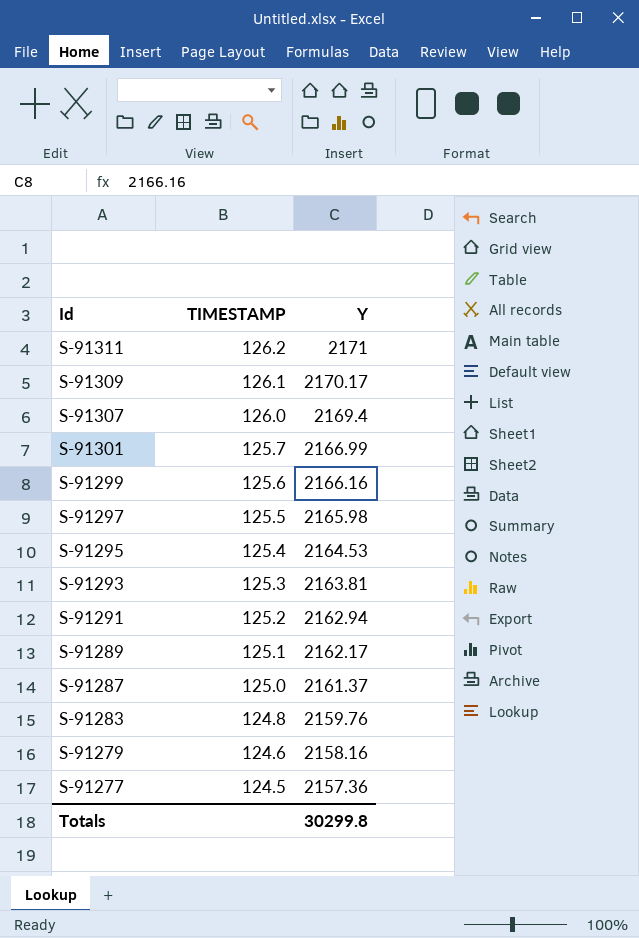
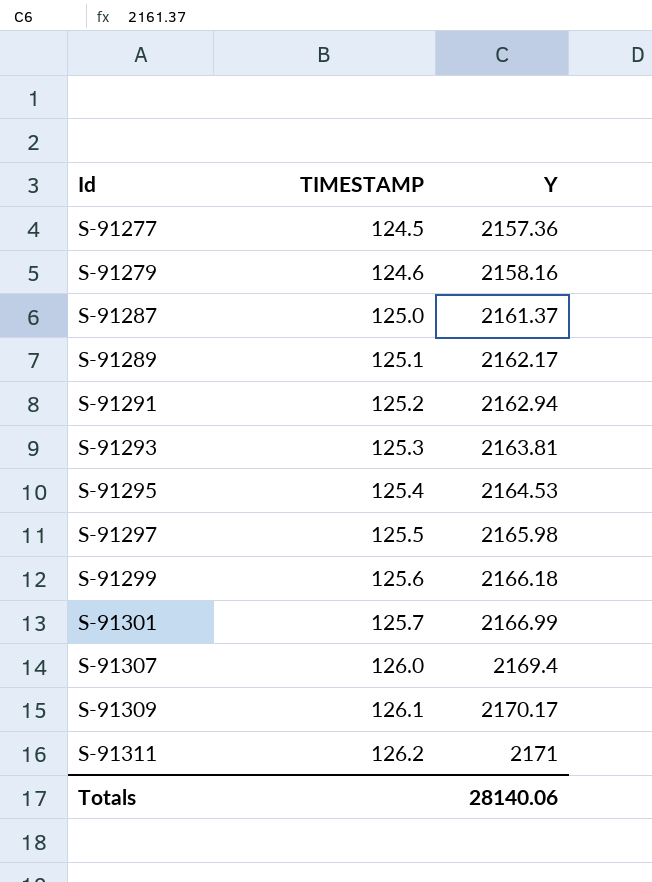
row order: Id descending -> Id ascending
row S-91283: 124.8 | 2159.76 -> none
S-91299 | Y: 2166.16 -> 2166.18
Totals | Y: 30299.8 -> 28140.06

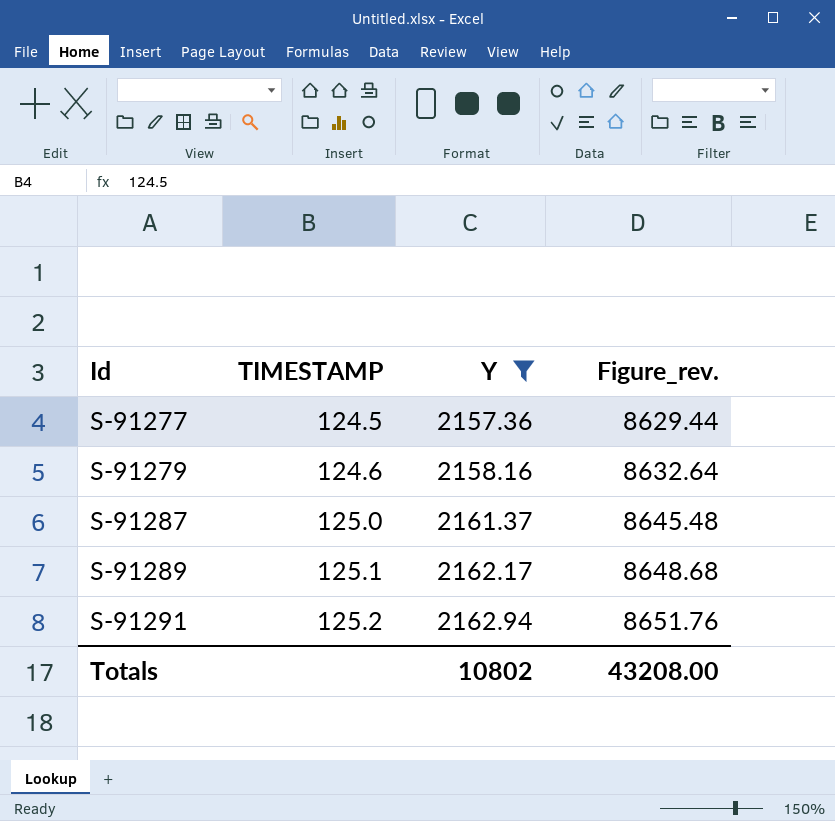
filter: none -> Y <= 2162.94
column Figure_rev. | formula: none -> [Y] * 4
Totals | Y: 28140.06 -> 10802

